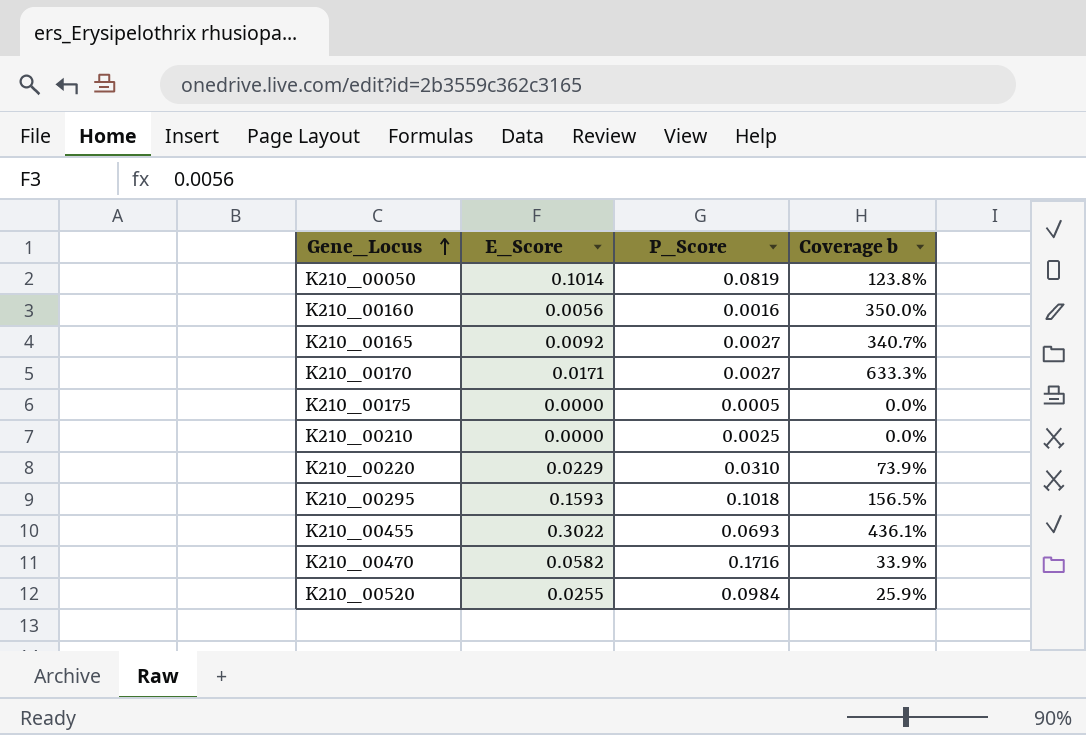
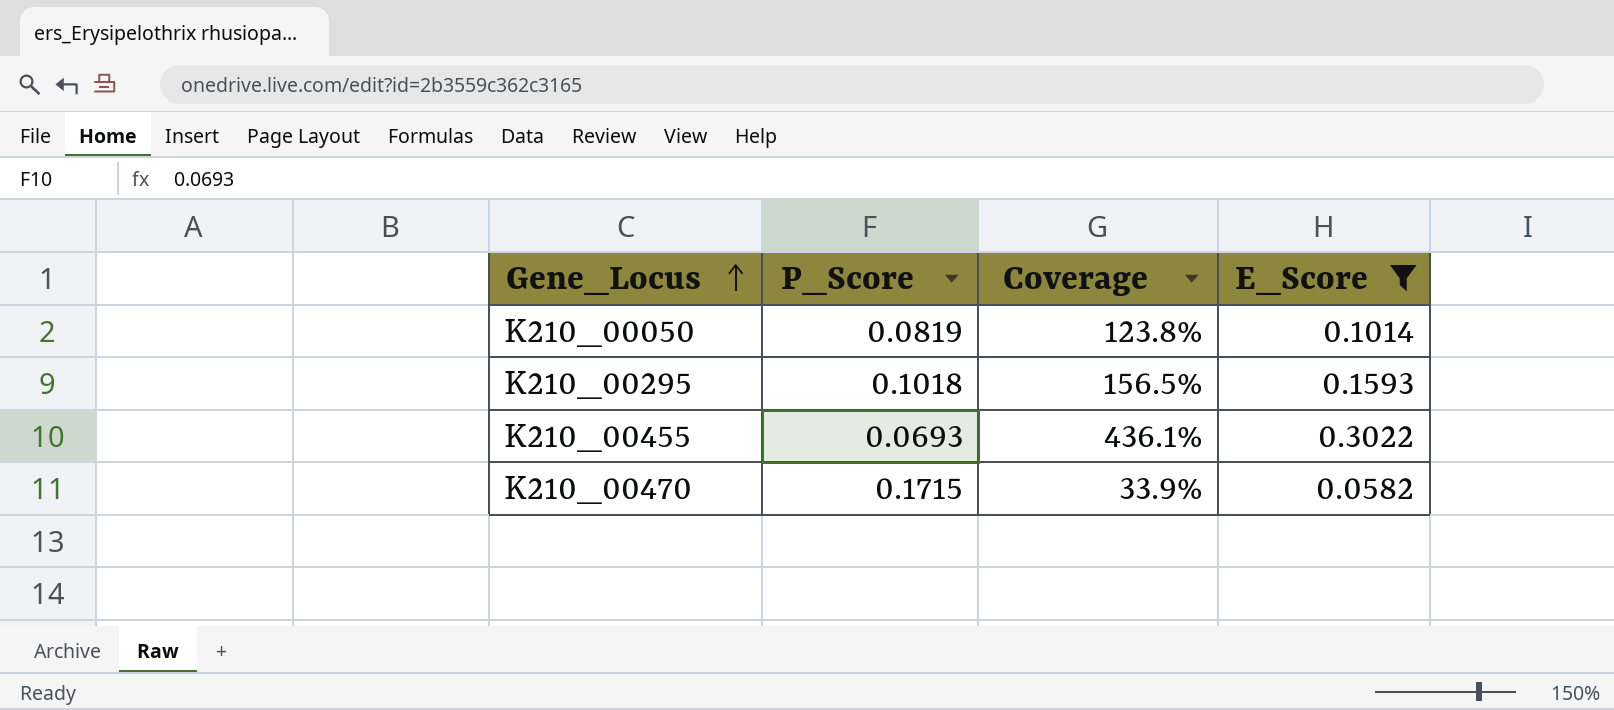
filter: none -> E_Score >= 0.0582
column name: Coverage b -> Coverage
column E_Score | position: 2 -> 4
K210_00470 | P_Score: 0.1716 -> 0.1715

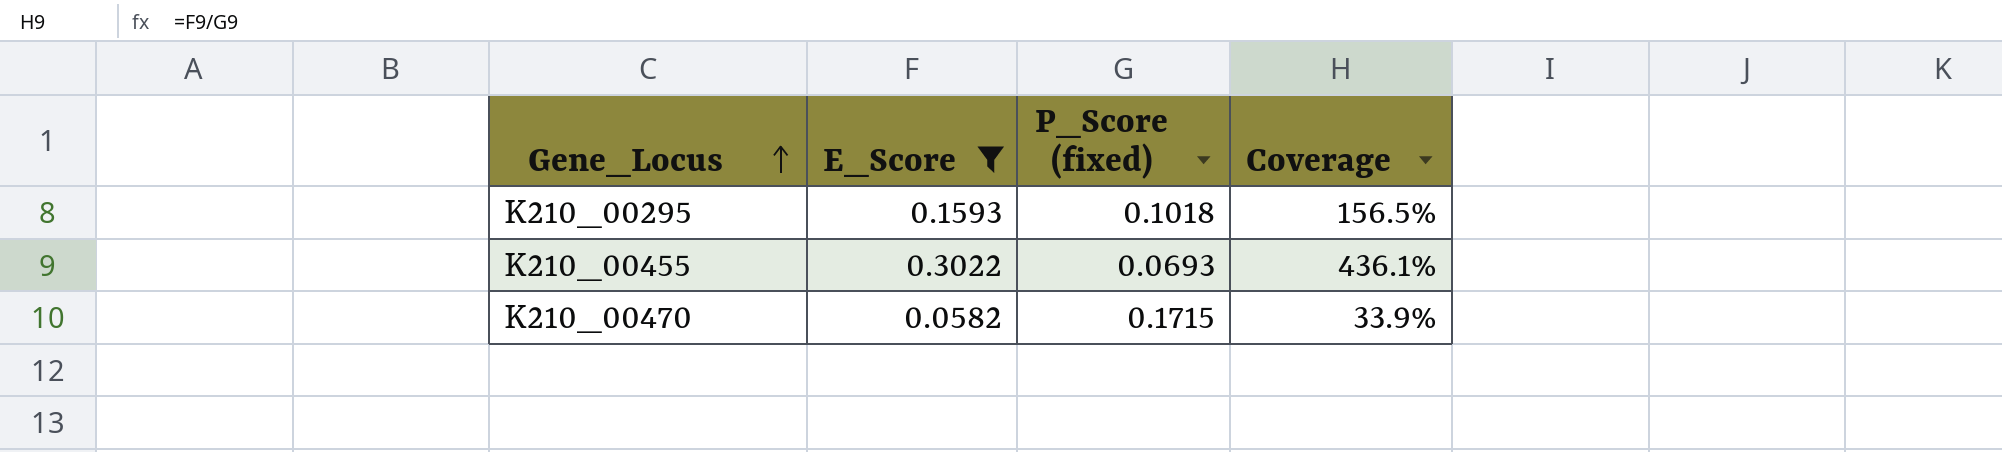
column E_Score | position: 4 -> 2
column name: P_Score -> P_Score (fixed)
row K210_00050: 0.0819 | 123.8% | 0.1014 -> none

